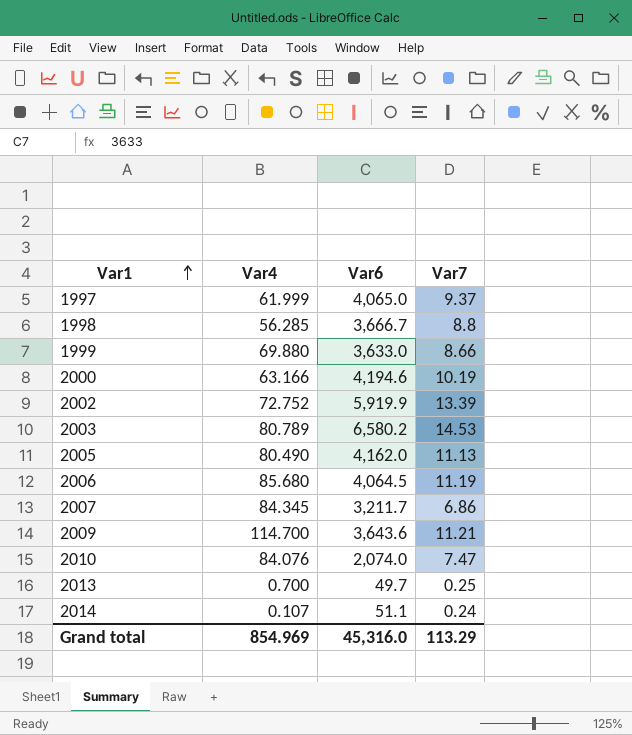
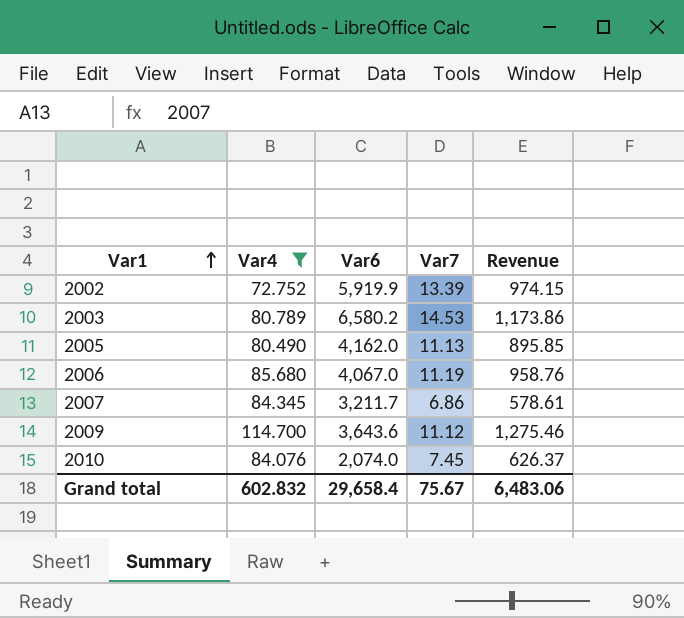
filter: none -> Var4 >= 72.752
column Revenue | formula: none -> [Var4] * [Var7]
2006 | Var6: 4,064.5 -> 4,067.0
2009 | Var7: 11.21 -> 11.12
2010 | Var7: 7.47 -> 7.45
Grand total | Var4: 854.969 -> 602.832
Grand total | Var6: 45,316.0 -> 29,658.4
Grand total | Var7: 113.29 -> 75.67

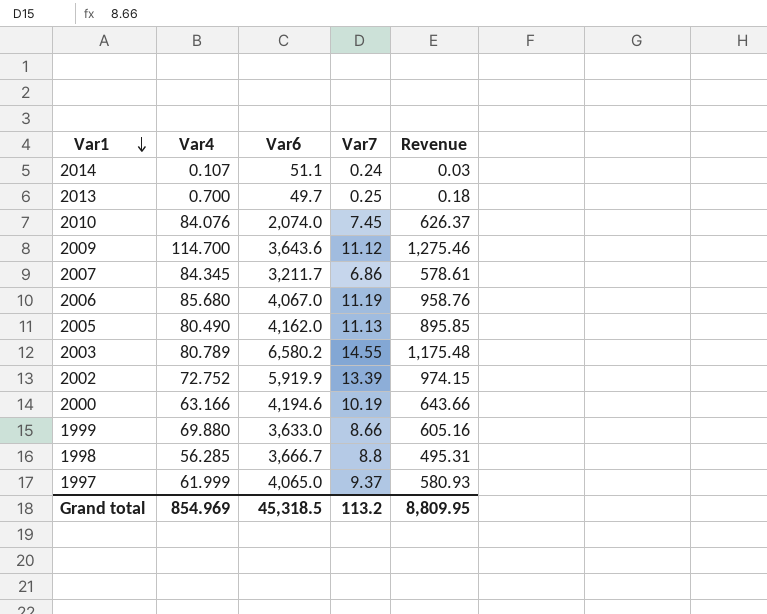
filter: Var4 >= 72.752 -> none
row order: Var1 ascending -> Var1 descending
2003 | Var7: 14.53 -> 14.55
2003 | Revenue: 1,173.86 -> 1,175.48
Grand total | Var4: 602.832 -> 854.969
Grand total | Var6: 29,658.4 -> 45,318.5
Grand total | Var7: 75.67 -> 113.2
Grand total | Revenue: 6,483.06 -> 8,809.95

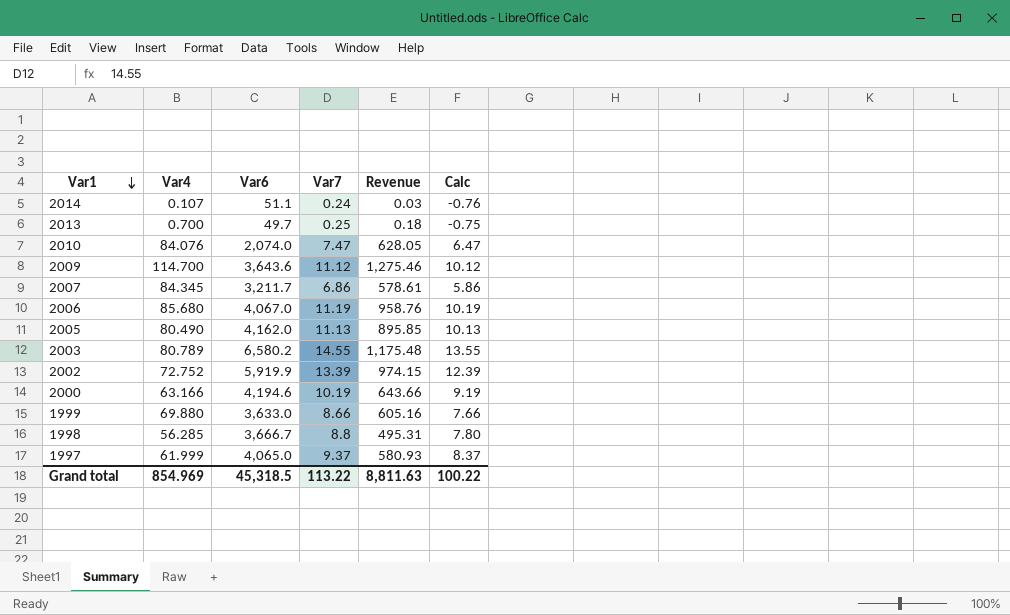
column Calc | formula: none -> [Var7] - 1
2010 | Var7: 7.45 -> 7.47
2010 | Revenue: 626.37 -> 628.05
Grand total | Var7: 113.2 -> 113.22
Grand total | Revenue: 8,809.95 -> 8,811.63

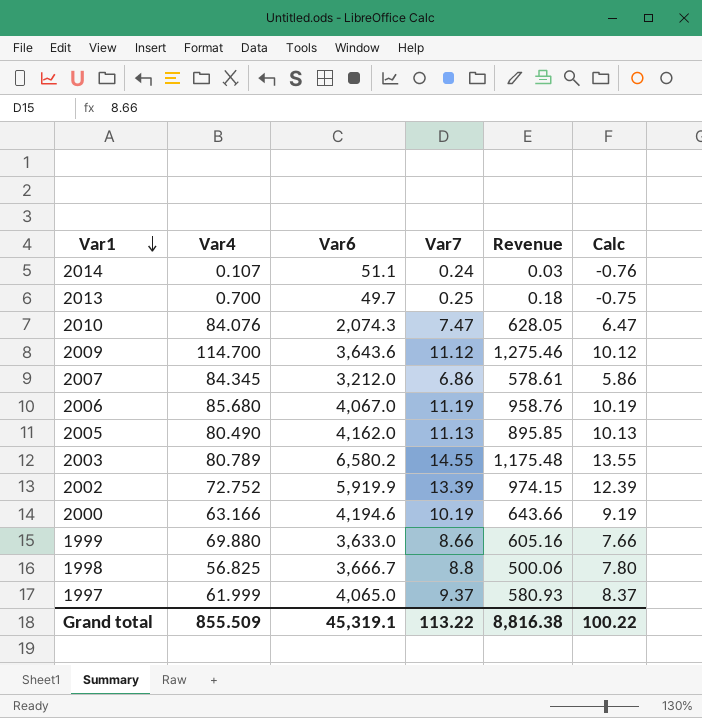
2010 | Var6: 2,074.0 -> 2,074.3
2007 | Var6: 3,211.7 -> 3,212.0
1998 | Var4: 56.285 -> 56.825
1998 | Revenue: 495.31 -> 500.06
Grand total | Var4: 854.969 -> 855.509
Grand total | Var6: 45,318.5 -> 45,319.1
Grand total | Revenue: 8,811.63 -> 8,816.38

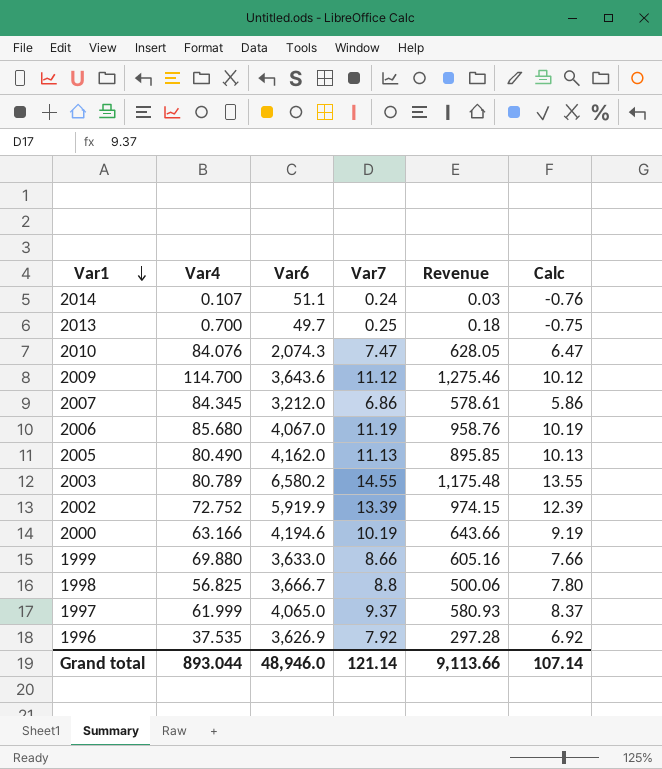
row 1996: none -> 37.535 | 3,626.9 | 7.92 | 297.28 | 6.92
Grand total | Var4: 855.509 -> 893.044
Grand total | Var6: 45,319.1 -> 48,946.0
Grand total | Var7: 113.22 -> 121.14
Grand total | Revenue: 8,816.38 -> 9,113.66
Grand total | Calc: 100.22 -> 107.14

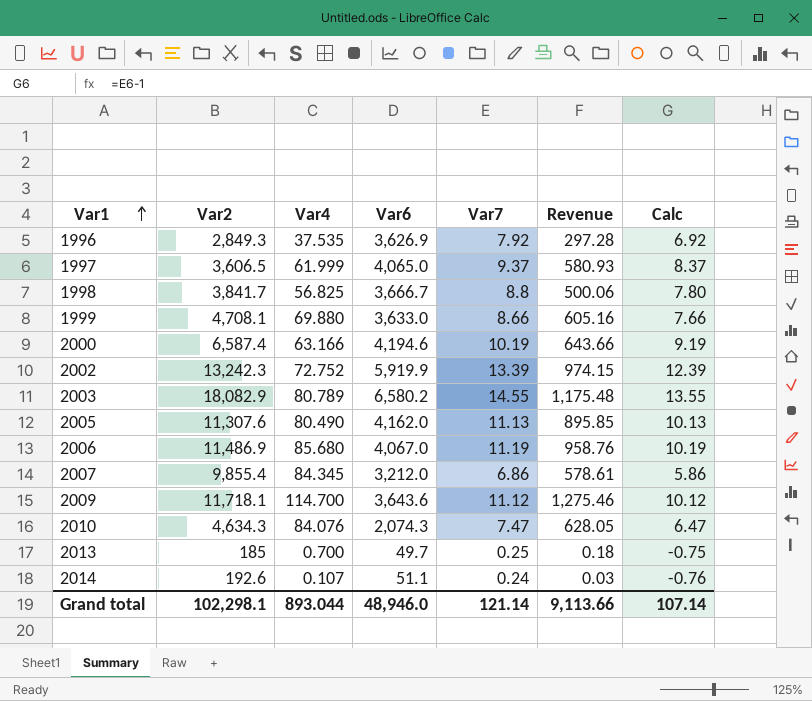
row order: Var1 descending -> Var1 ascending
column Var2 | position: none -> 2

